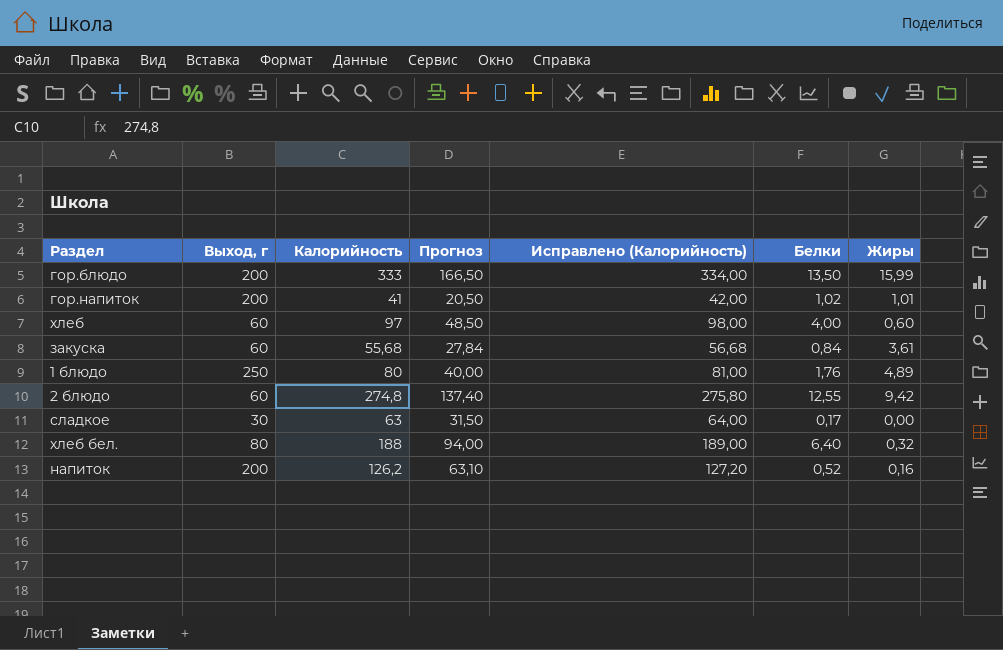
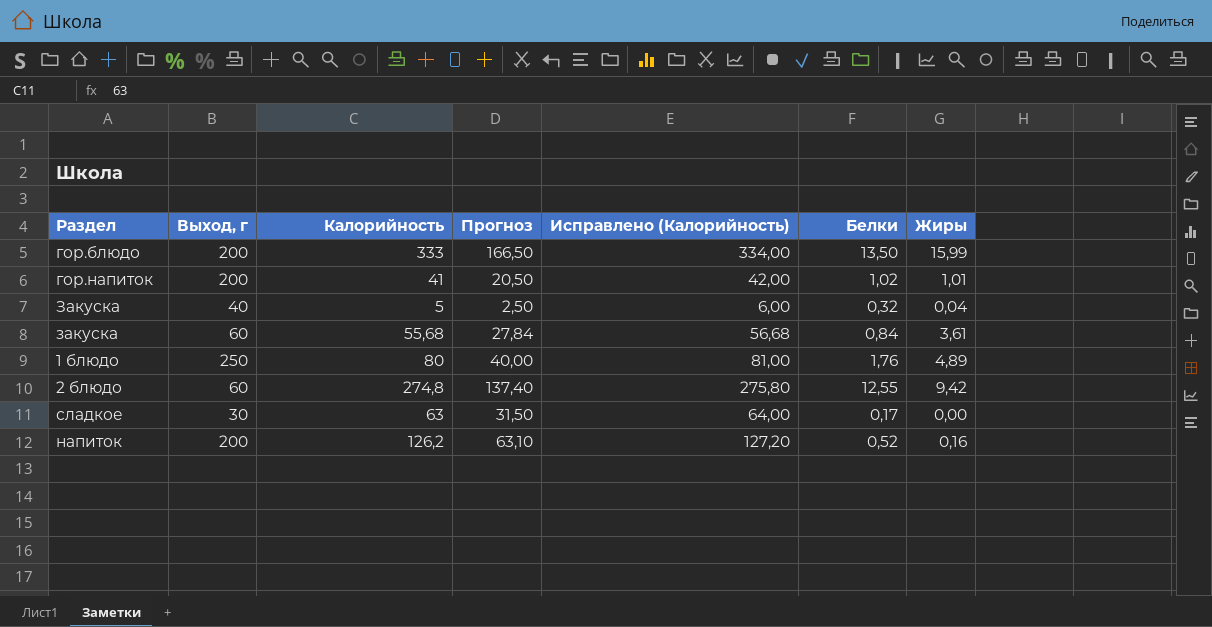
row хлеб: 60 | 97 | 48,50 | 98,00 | 4,00 | 0,60 -> none
row хлеб бел.: 80 | 188 | 94,00 | 189,00 | 6,40 | 0,32 -> none
row Закуска: none -> 40 | 5 | 2,50 | 6,00 | 0,32 | 0,04

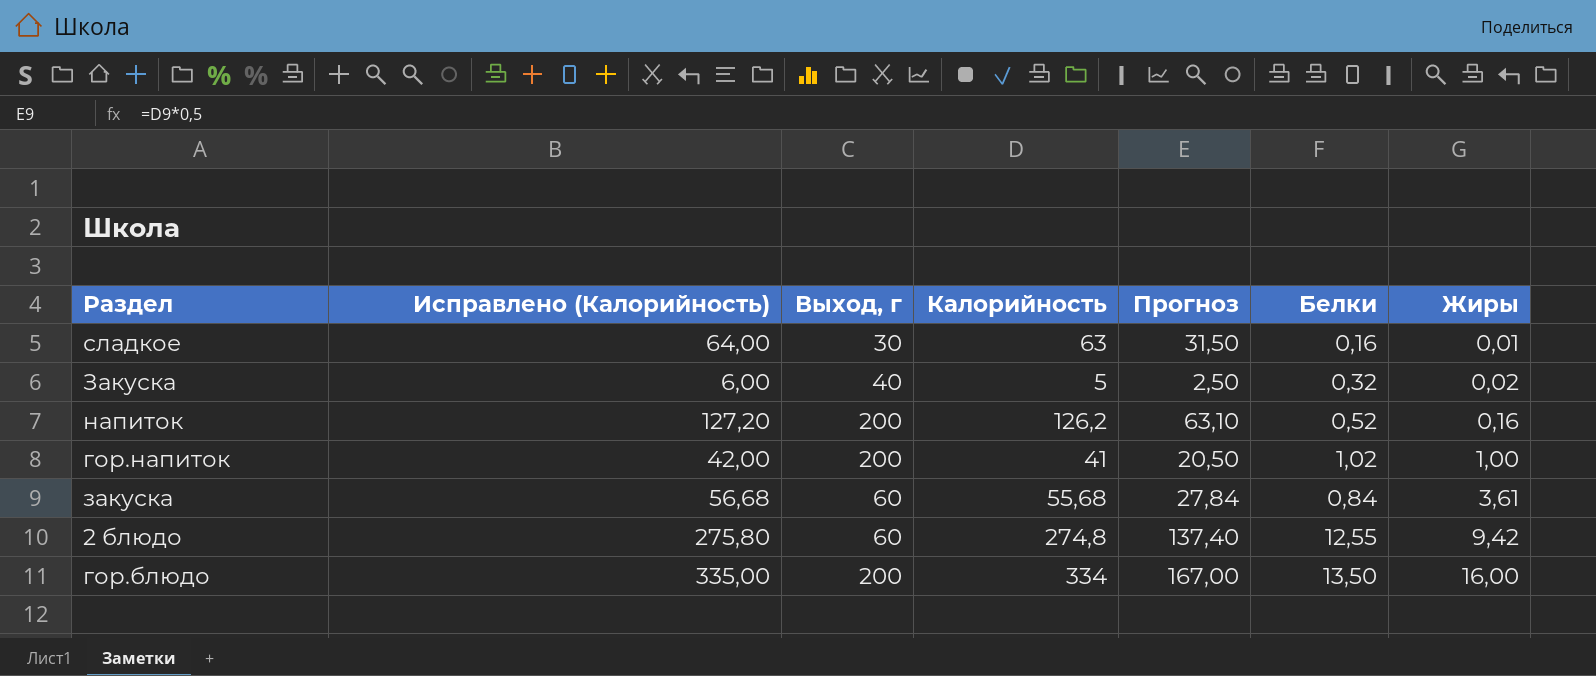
row order: none -> Жиры ascending
column Исправлено (Калорийность) | position: 5 -> 2
row 1 блюдо: 250 | 80 | 40,00 | 81,00 | 1,76 | 4,89 -> none
сладкое | Белки: 0,17 -> 0,16
сладкое | Жиры: 0,00 -> 0,01
Закуска | Жиры: 0,04 -> 0,02
гор.напиток | Жиры: 1,01 -> 1,00
гор.блюдо | Исправлено (Калорийность): 334,00 -> 335,00
гор.блюдо | Калорийность: 333 -> 334
гор.блюдо | Прогноз: 166,50 -> 167,00
гор.блюдо | Жиры: 15,99 -> 16,00

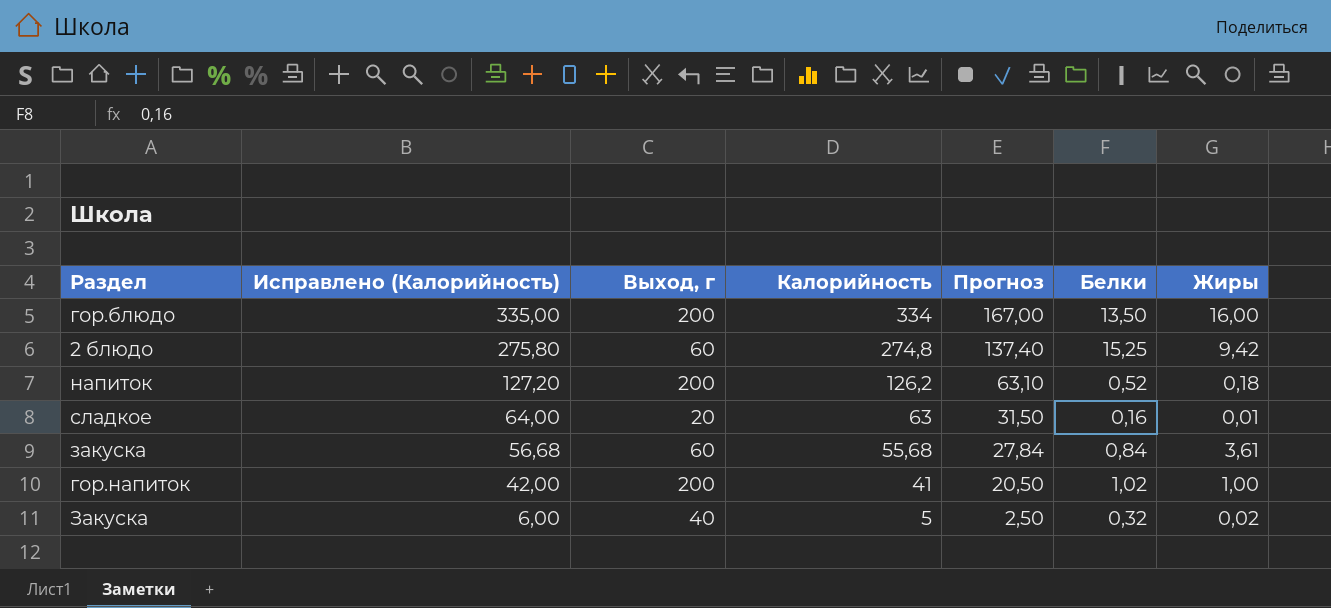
row order: Жиры ascending -> Исправлено (Калорийность) descending
2 блюдо | Белки: 12,55 -> 15,25
напиток | Жиры: 0,16 -> 0,18
сладкое | Выход, г: 30 -> 20

